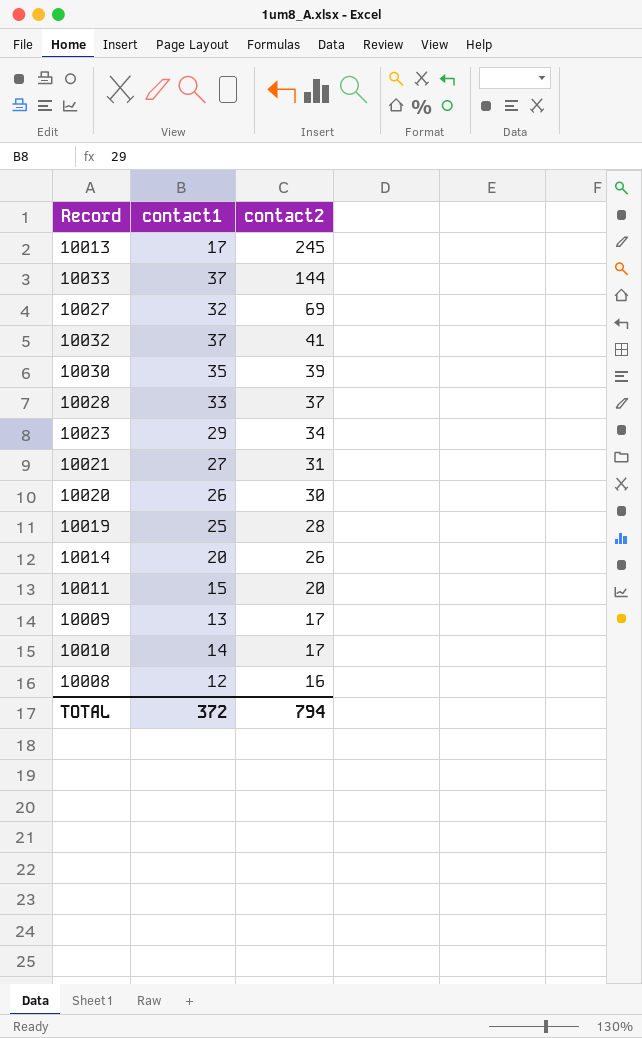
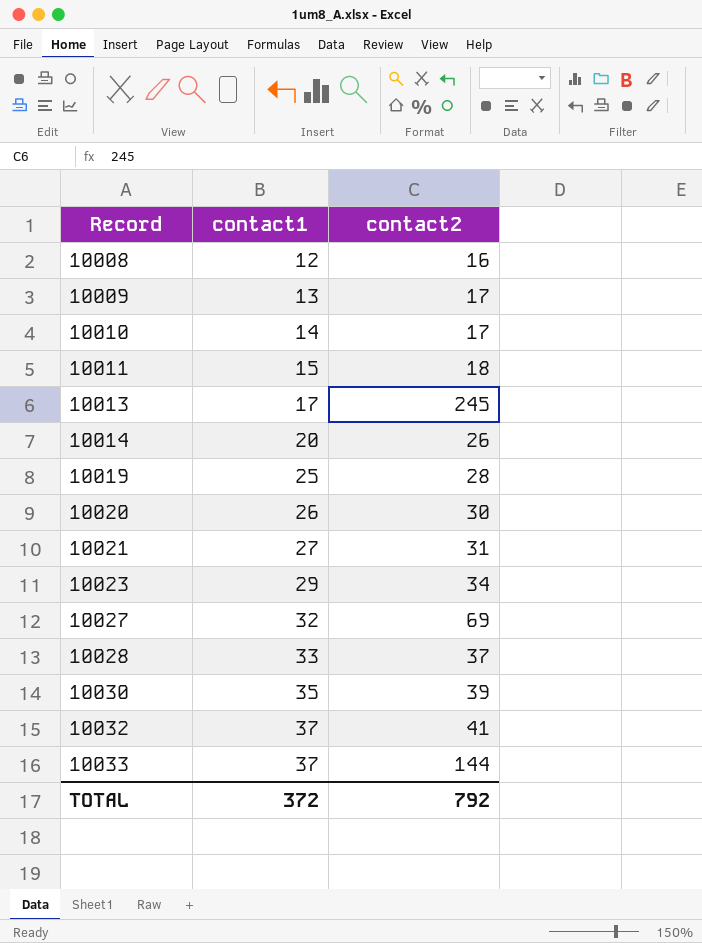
row order: contact2 descending -> Record ascending
10011 | contact2: 20 -> 18
TOTAL | contact2: 794 -> 792

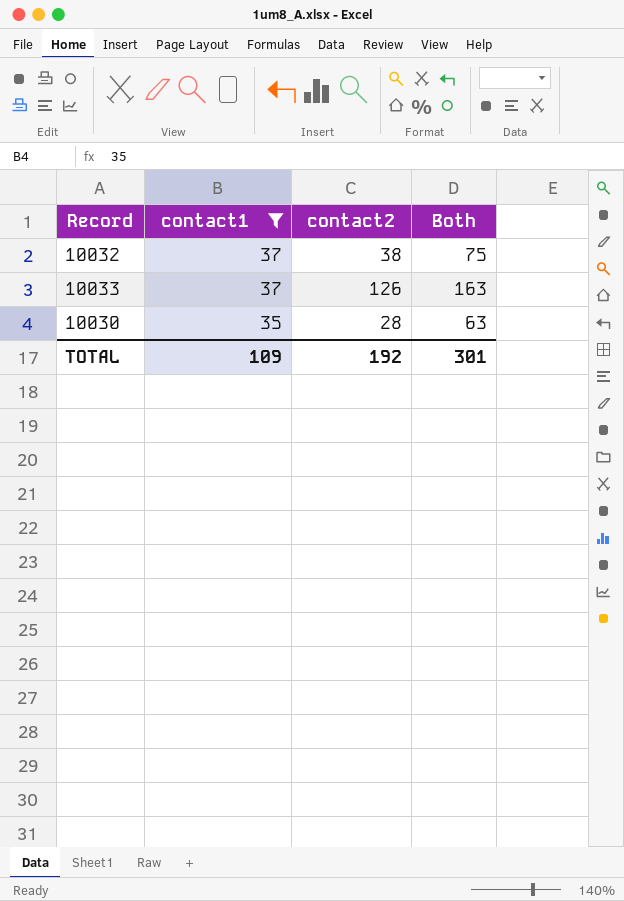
filter: none -> contact1 >= 35
row order: Record ascending -> contact1 descending
column Both | formula: none -> [contact1] + [contact2]
10032 | contact2: 41 -> 38
10033 | contact2: 144 -> 126
10030 | contact2: 39 -> 28
TOTAL | contact1: 372 -> 109
TOTAL | contact2: 792 -> 192

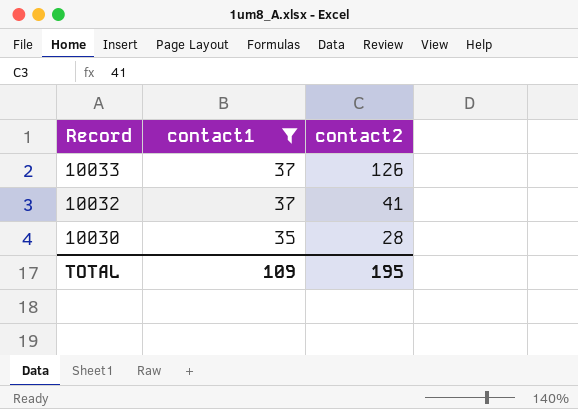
row order: contact1 descending -> Record descending
column Both | formula: [contact1] + [contact2] -> none
10032 | contact2: 38 -> 41
TOTAL | contact2: 192 -> 195

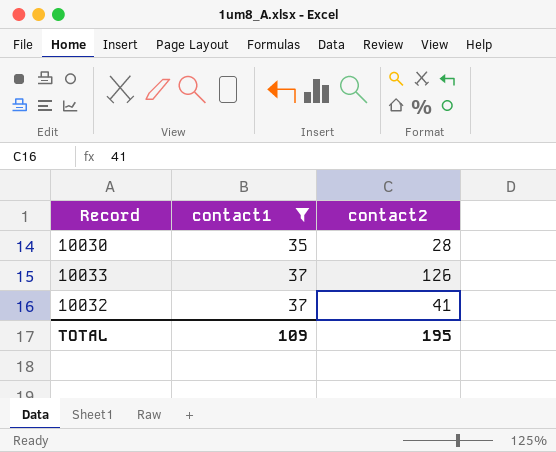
row order: Record descending -> contact1 ascending

